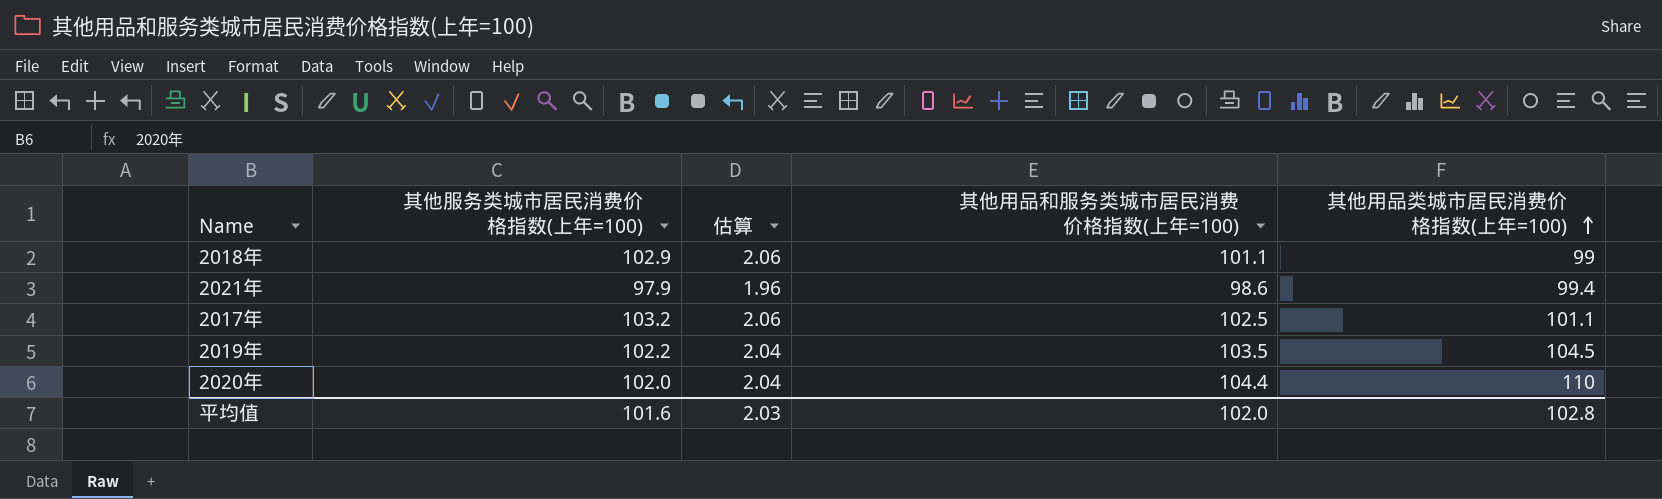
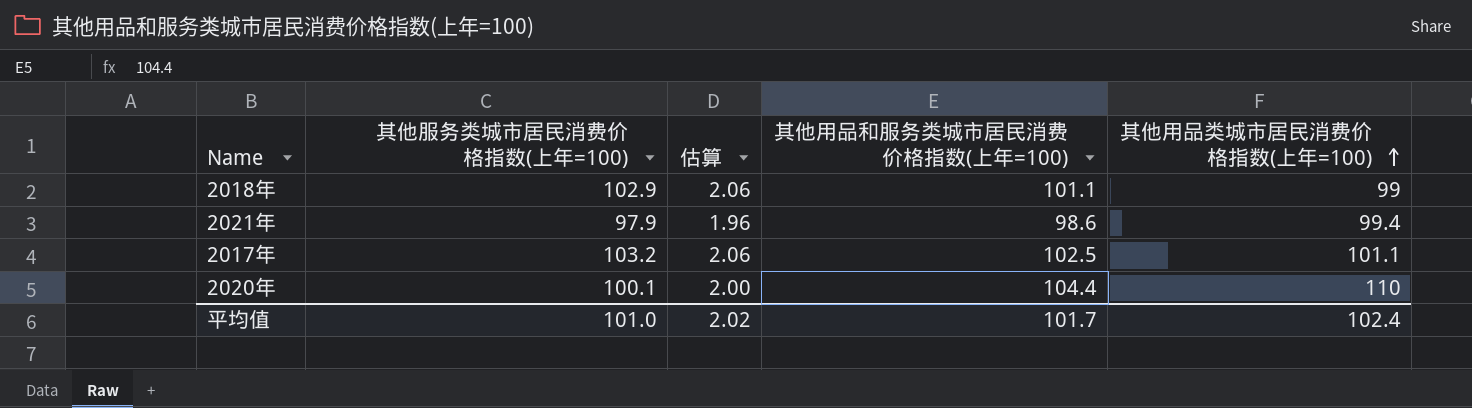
row 2019年: 102.2 | 2.04 | 103.5 | 104.5 -> none
2020年 | 其他服务类城市居民消费价格指数(上年=100): 102.0 -> 100.1
2020年 | 估算: 2.04 -> 2.00
平均值 | 其他服务类城市居民消费价格指数(上年=100): 101.6 -> 101.0
平均值 | 估算: 2.03 -> 2.02
平均值 | 其他用品和服务类城市居民消费价格指数(上年=100): 102.0 -> 101.7
平均值 | 其他用品类城市居民消费价格指数(上年=100): 102.8 -> 102.4

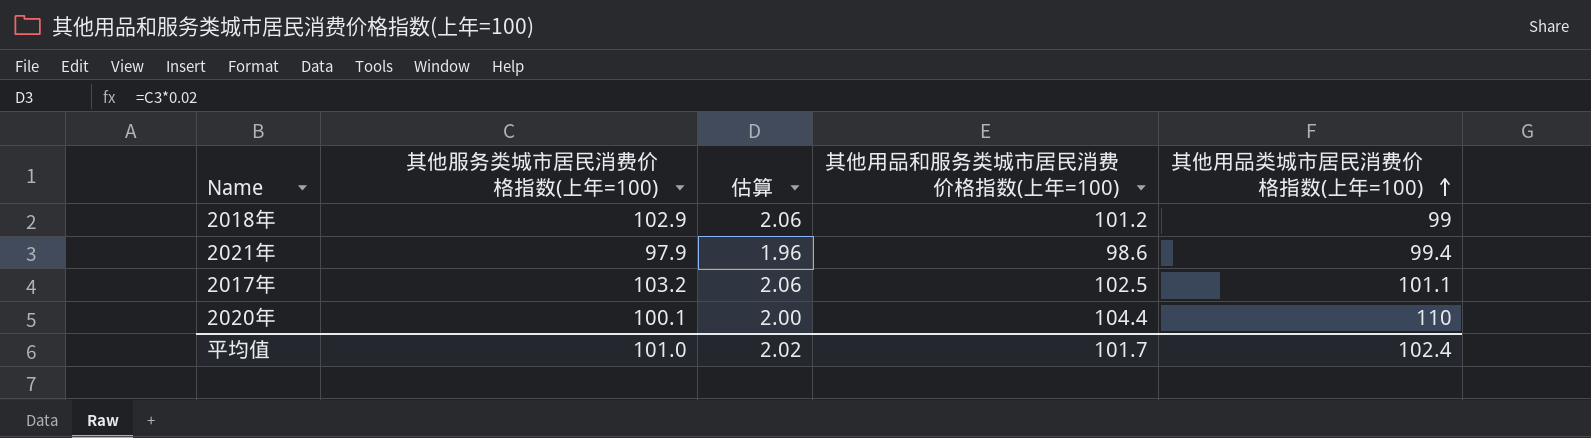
2018年 | 其他用品和服务类城市居民消费价格指数(上年=100): 101.1 -> 101.2

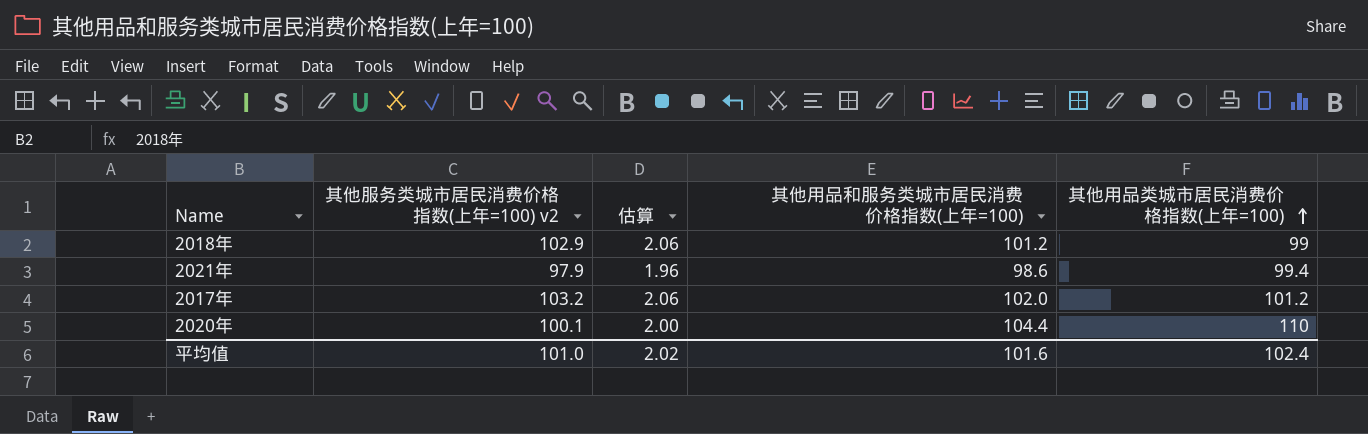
column name: 其他服务类城市居民消费价格指数(上年=100) -> 其他服务类城市居民消费价格指数(上年=100) v2
2017年 | 其他用品和服务类城市居民消费价格指数(上年=100): 102.5 -> 102.0
2017年 | 其他用品类城市居民消费价格指数(上年=100): 101.1 -> 101.2
平均值 | 其他用品和服务类城市居民消费价格指数(上年=100): 101.7 -> 101.6

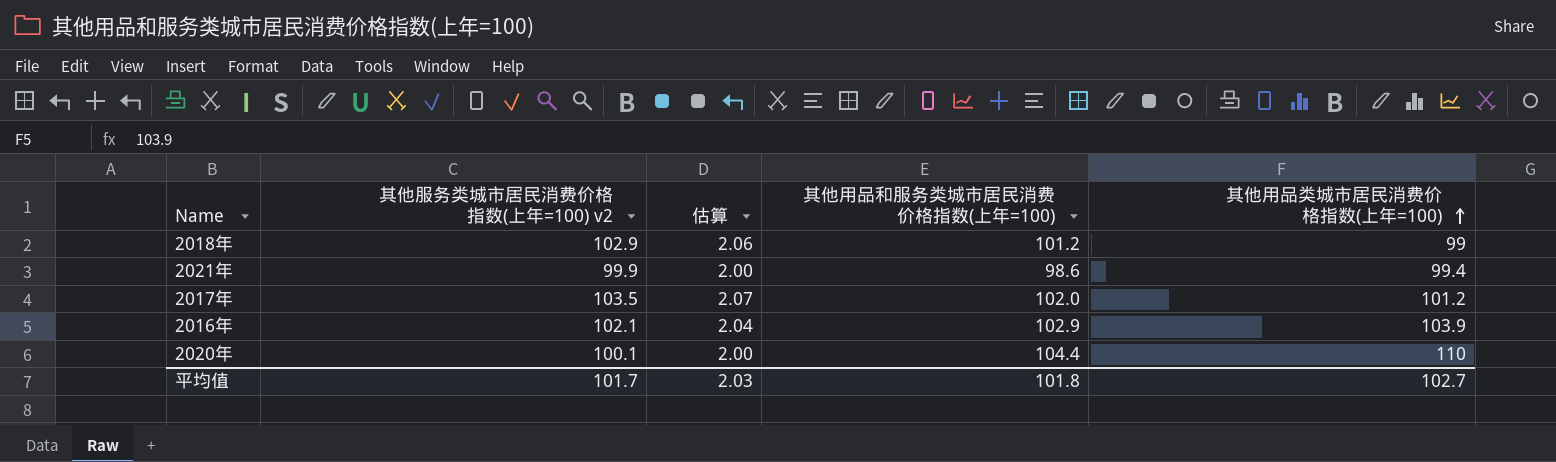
2021年 | 其他服务类城市居民消费价格指数(上年=100) v2: 97.9 -> 99.9
2021年 | 估算: 1.96 -> 2.00
2017年 | 其他服务类城市居民消费价格指数(上年=100) v2: 103.2 -> 103.5
2017年 | 估算: 2.06 -> 2.07
row 2016年: none -> 102.1 | 2.04 | 102.9 | 103.9
平均值 | 其他服务类城市居民消费价格指数(上年=100) v2: 101.0 -> 101.7
平均值 | 估算: 2.02 -> 2.03
平均值 | 其他用品和服务类城市居民消费价格指数(上年=100): 101.6 -> 101.8
平均值 | 其他用品类城市居民消费价格指数(上年=100): 102.4 -> 102.7

